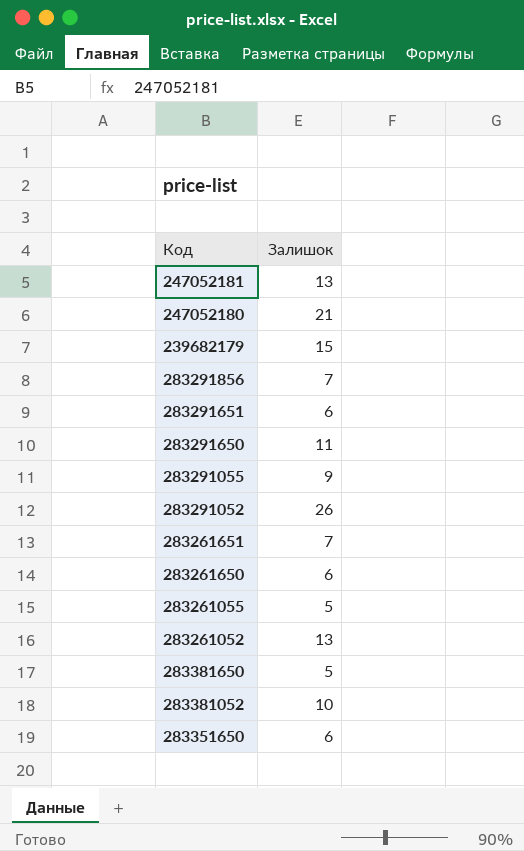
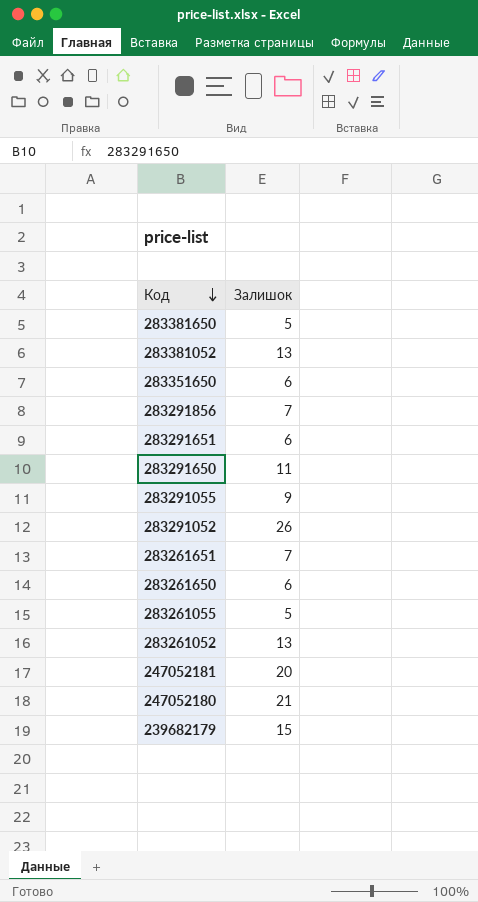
row order: none -> Код descending
283381052 | Залишок: 10 -> 13
247052181 | Залишок: 13 -> 20

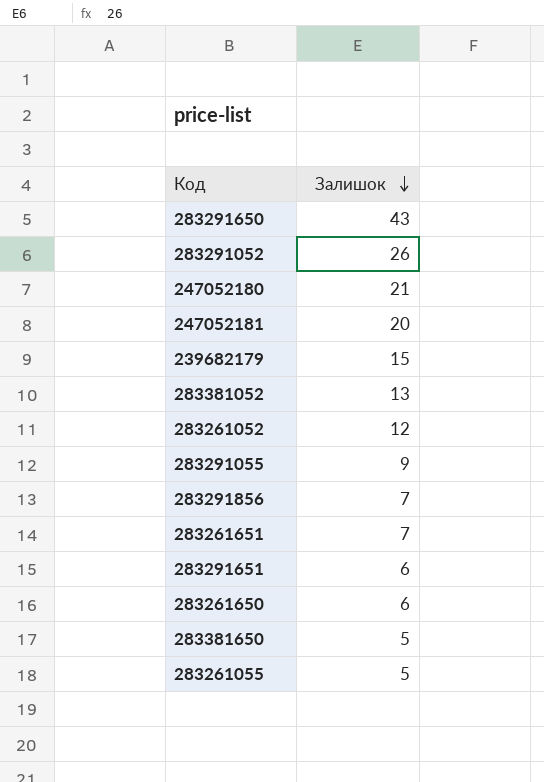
row order: Код descending -> Залишок descending
row 283351650: 6 -> none
283291650 | Залишок: 11 -> 43
283261052 | Залишок: 13 -> 12

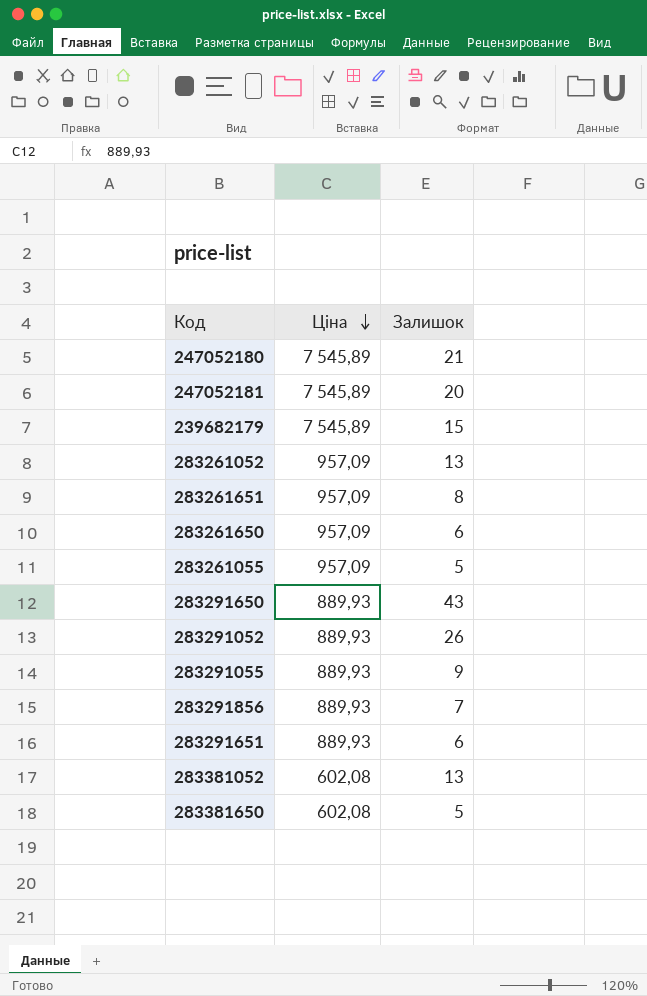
row order: Залишок descending -> Ціна descending
column Ціна | position: none -> 2
283261052 | Залишок: 12 -> 13
283261651 | Залишок: 7 -> 8

